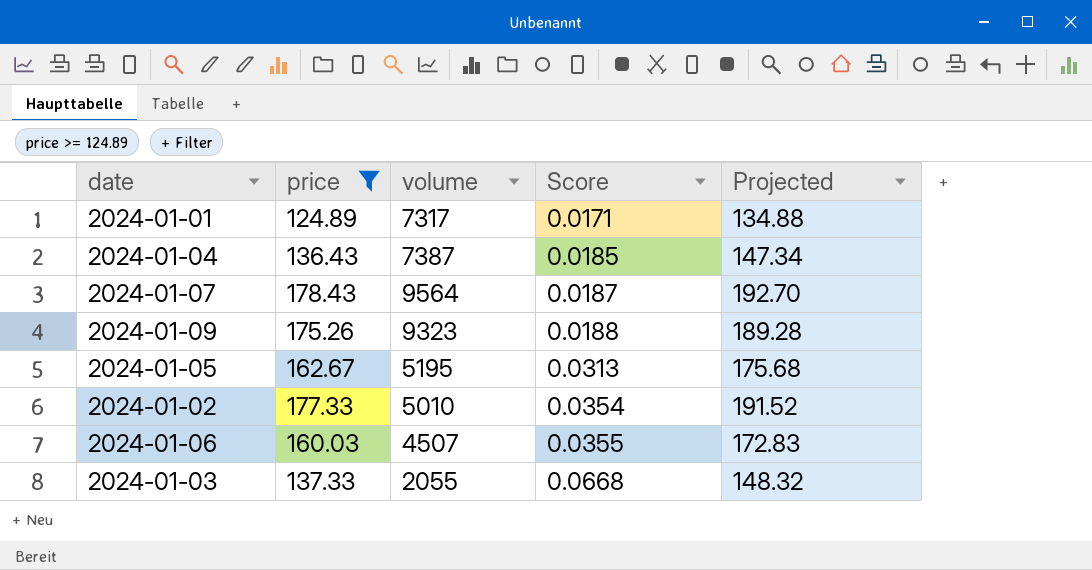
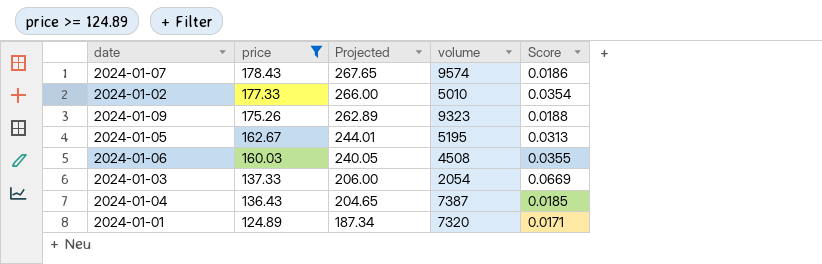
row order: Score ascending -> price descending
column Projected | formula: [price] * 1.08 -> [price] * 1.5
column Projected | position: 5 -> 3
2024-01-07 | volume: 9564 -> 9574
2024-01-07 | Score: 0.0187 -> 0.0186
2024-01-06 | volume: 4507 -> 4508
2024-01-03 | volume: 2055 -> 2054
2024-01-03 | Score: 0.0668 -> 0.0669
2024-01-01 | volume: 7317 -> 7320

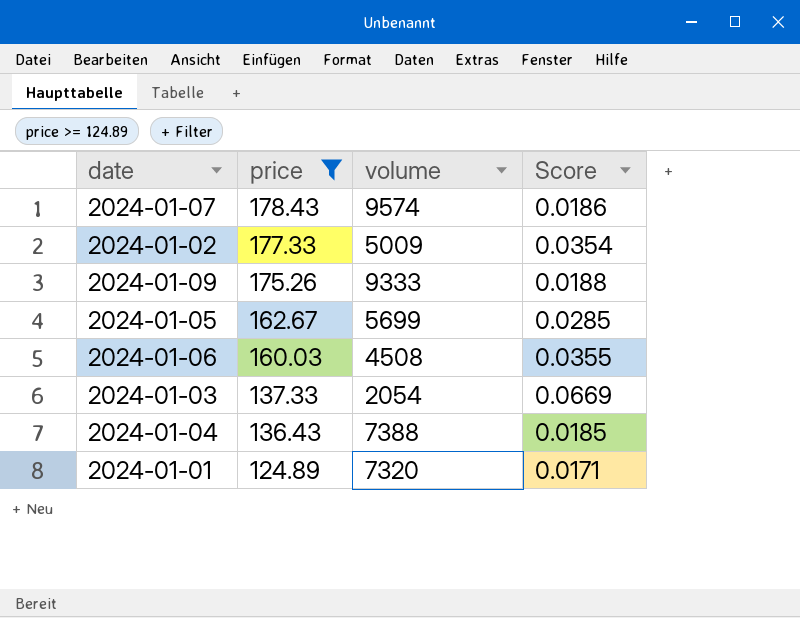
column Projected | formula: [price] * 1.5 -> none
2024-01-02 | volume: 5010 -> 5009
2024-01-09 | volume: 9323 -> 9333
2024-01-05 | volume: 5195 -> 5699
2024-01-05 | Score: 0.0313 -> 0.0285
2024-01-04 | volume: 7387 -> 7388

